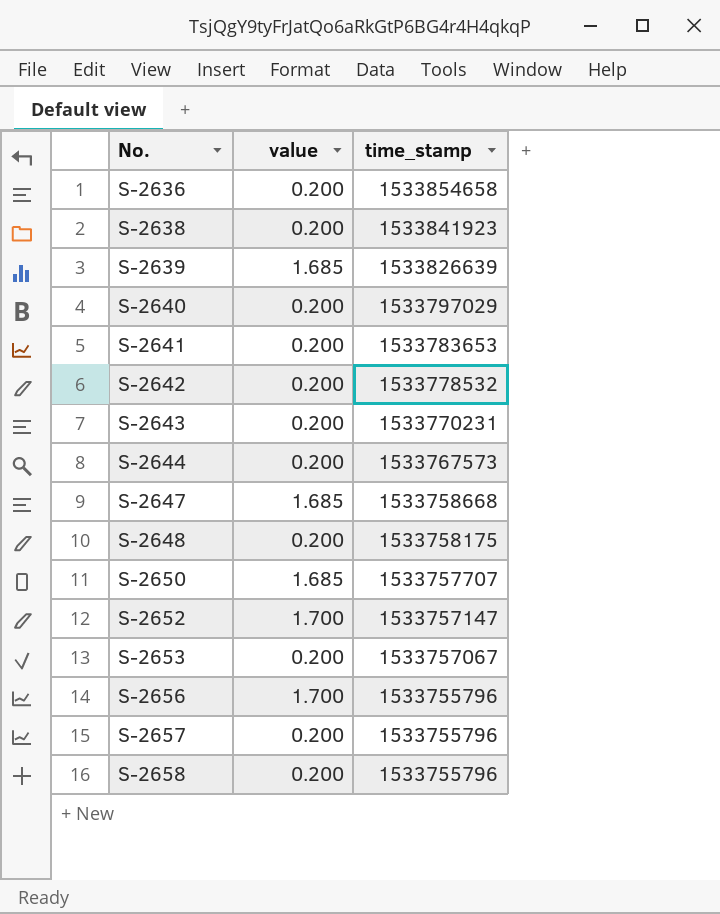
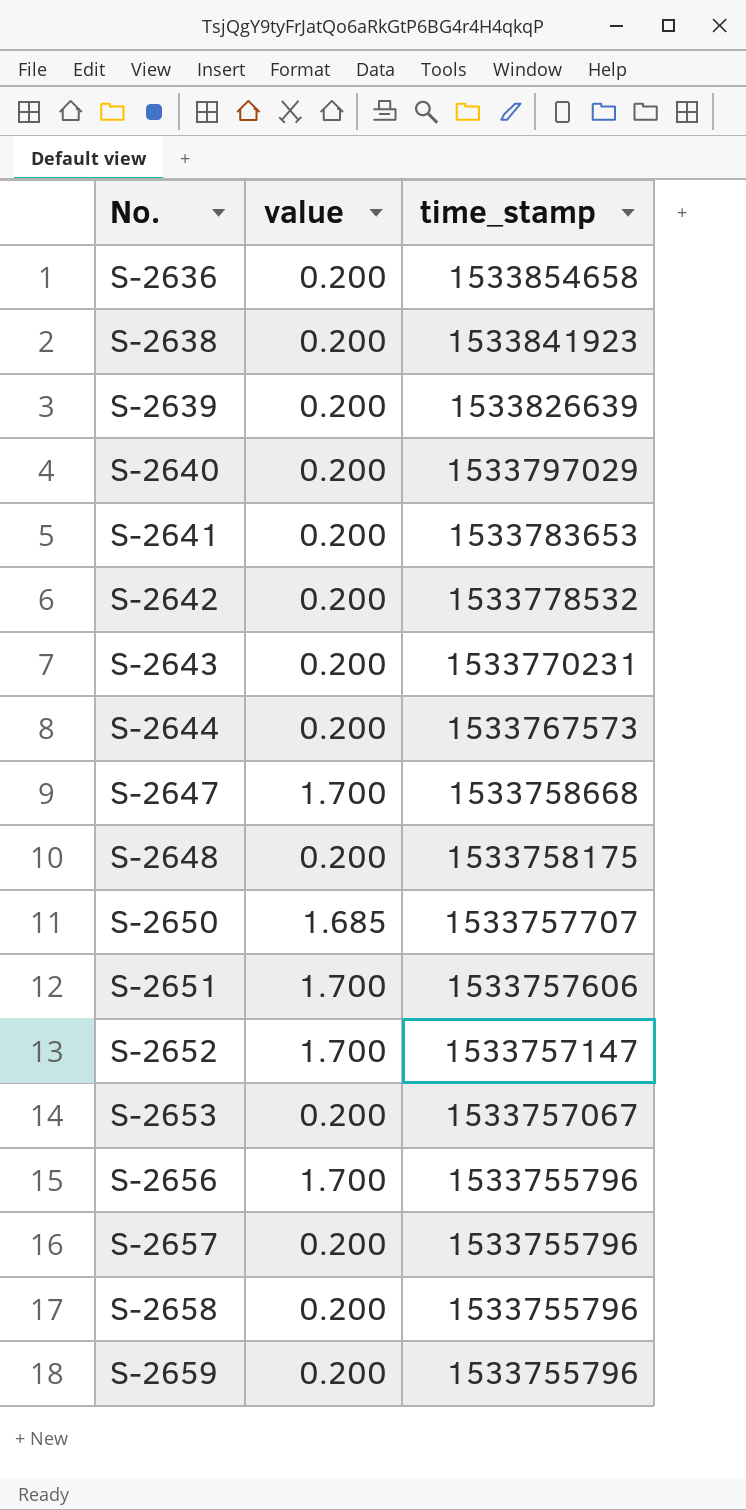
S-2639 | value: 1.685 -> 0.200
S-2647 | value: 1.685 -> 1.700
row S-2651: none -> 1.700 | 1533757606
row S-2659: none -> 0.200 | 1533755796

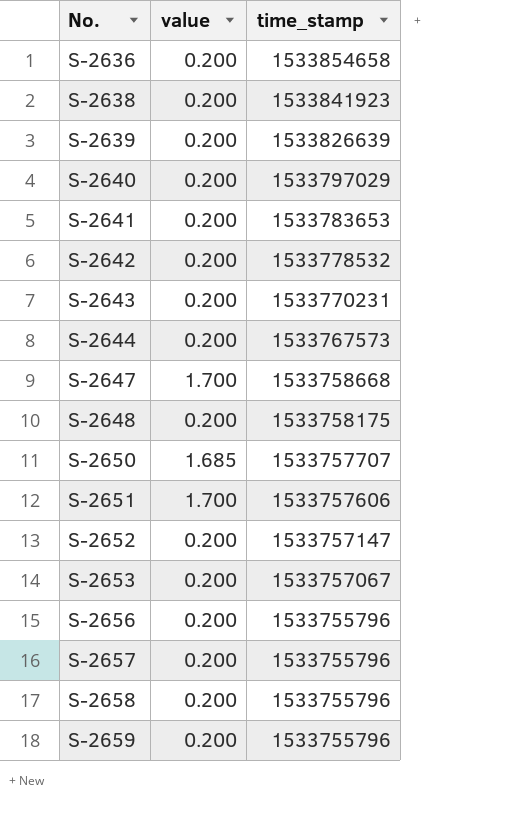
S-2652 | value: 1.700 -> 0.200
S-2656 | value: 1.700 -> 0.200

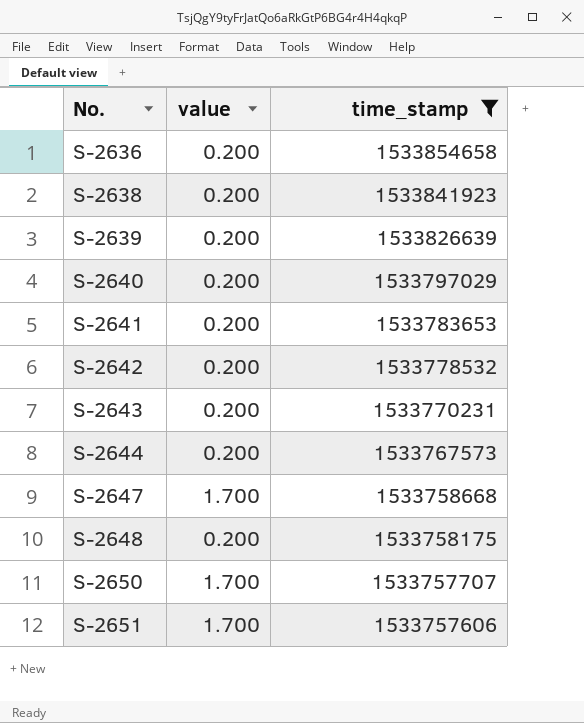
filter: none -> time_stamp >= 1533757606
S-2650 | value: 1.685 -> 1.700

